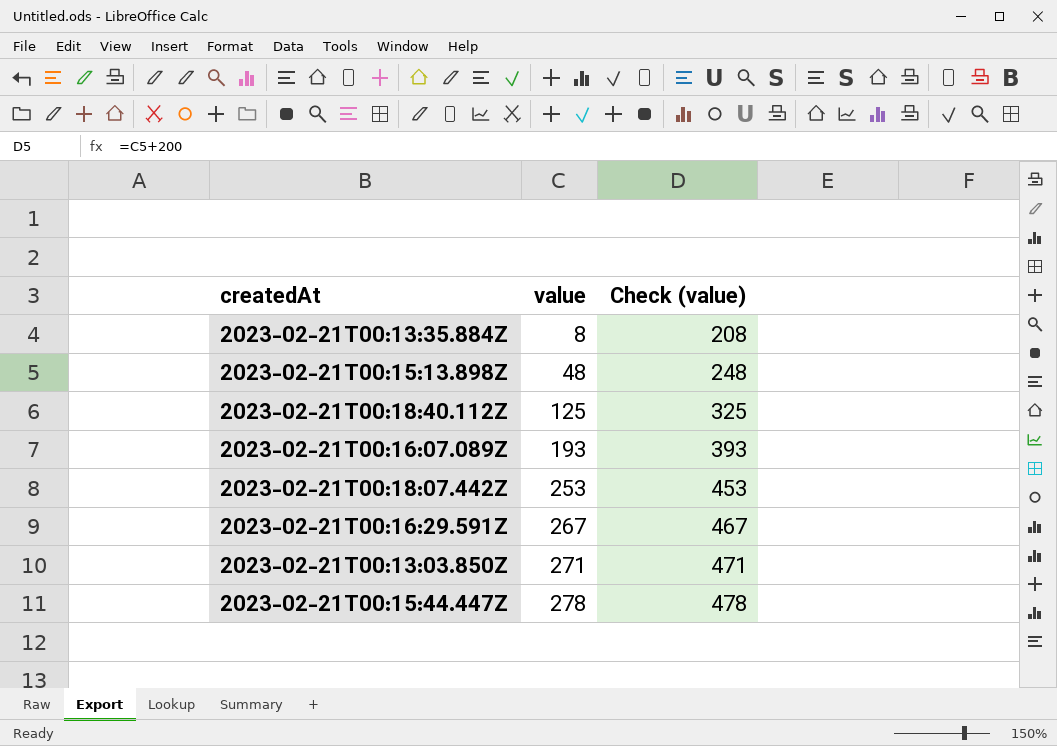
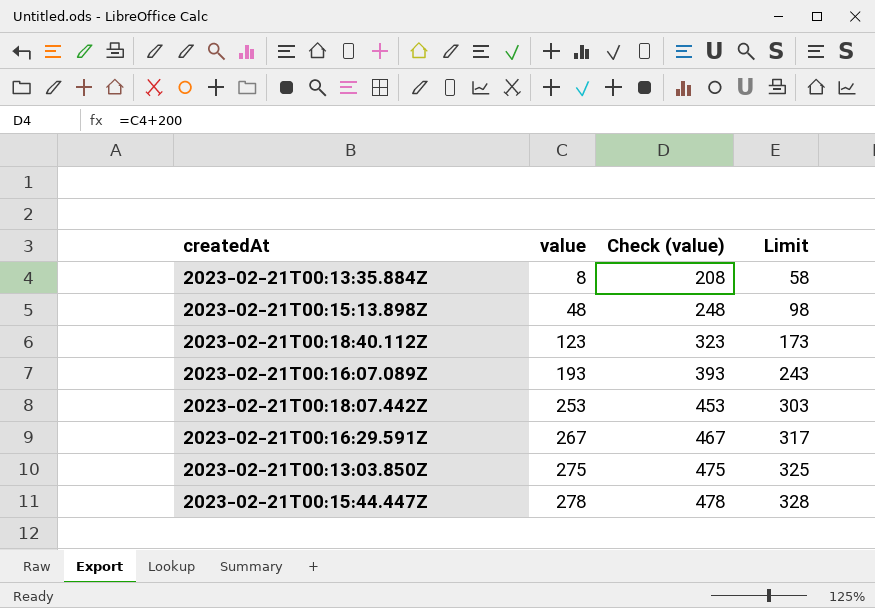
column Limit | formula: none -> [value] + 50
2023-02-21T00:18:40.112Z | value: 125 -> 123
2023-02-21T00:18:40.112Z | Check (value): 325 -> 323
2023-02-21T00:13:03.850Z | value: 271 -> 275
2023-02-21T00:13:03.850Z | Check (value): 471 -> 475

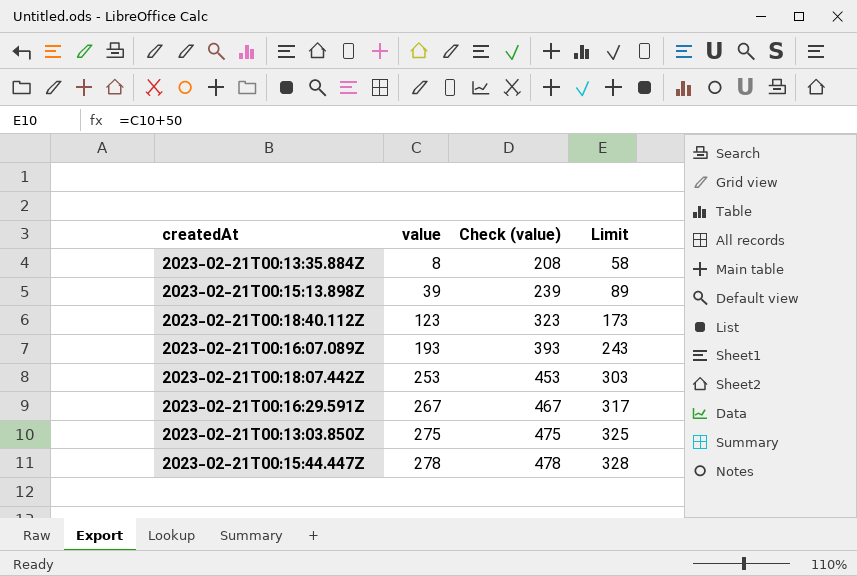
2023-02-21T00:15:13.898Z | value: 48 -> 39
2023-02-21T00:15:13.898Z | Check (value): 248 -> 239
2023-02-21T00:15:13.898Z | Limit: 98 -> 89

